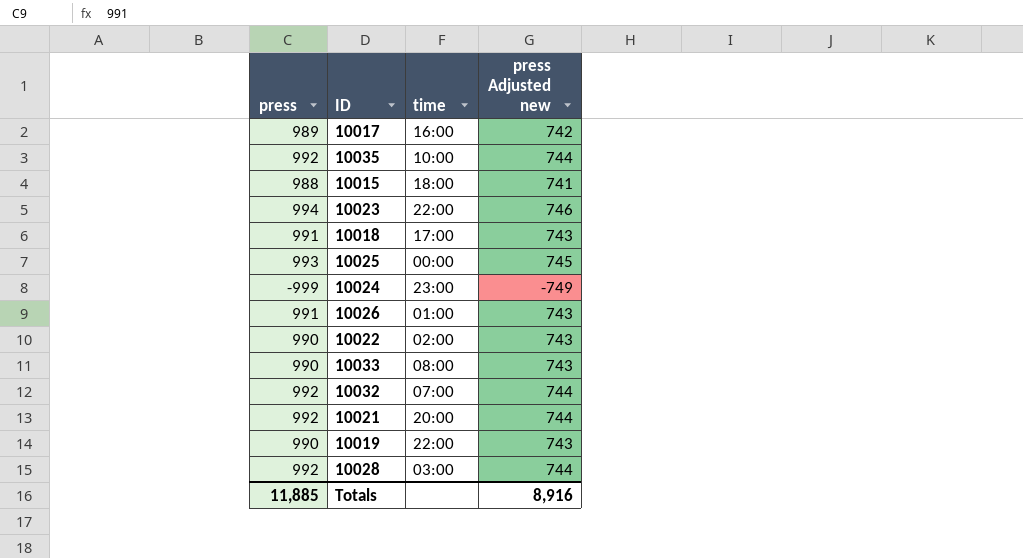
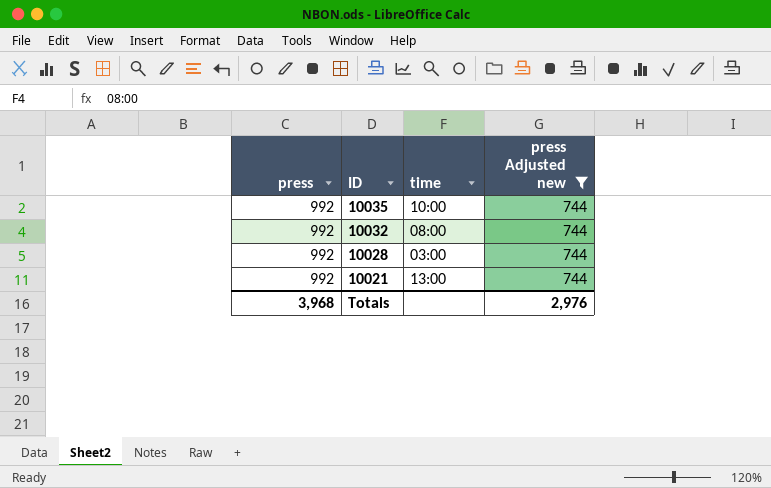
filter: none -> press Adjusted new = 744
row order: none -> ID descending
10032 | time: 07:00 -> 08:00
10021 | time: 20:00 -> 13:00
Totals | press: 11,885 -> 3,968
Totals | press Adjusted new: 8,916 -> 2,976

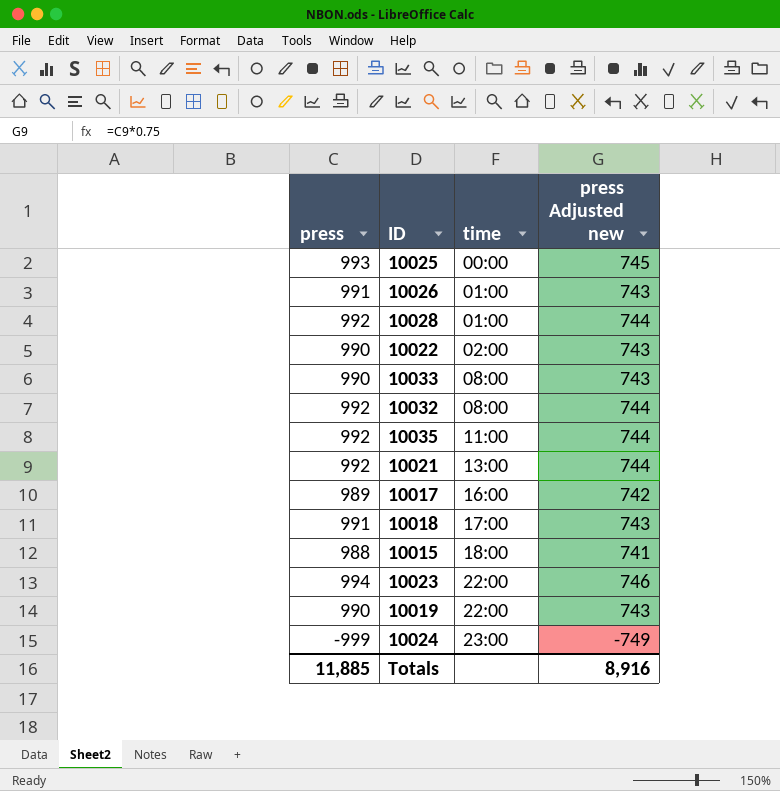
filter: press Adjusted new = 744 -> none
row order: ID descending -> time ascending
10028 | time: 03:00 -> 01:00
10035 | time: 10:00 -> 11:00
Totals | press: 3,968 -> 11,885
Totals | press Adjusted new: 2,976 -> 8,916

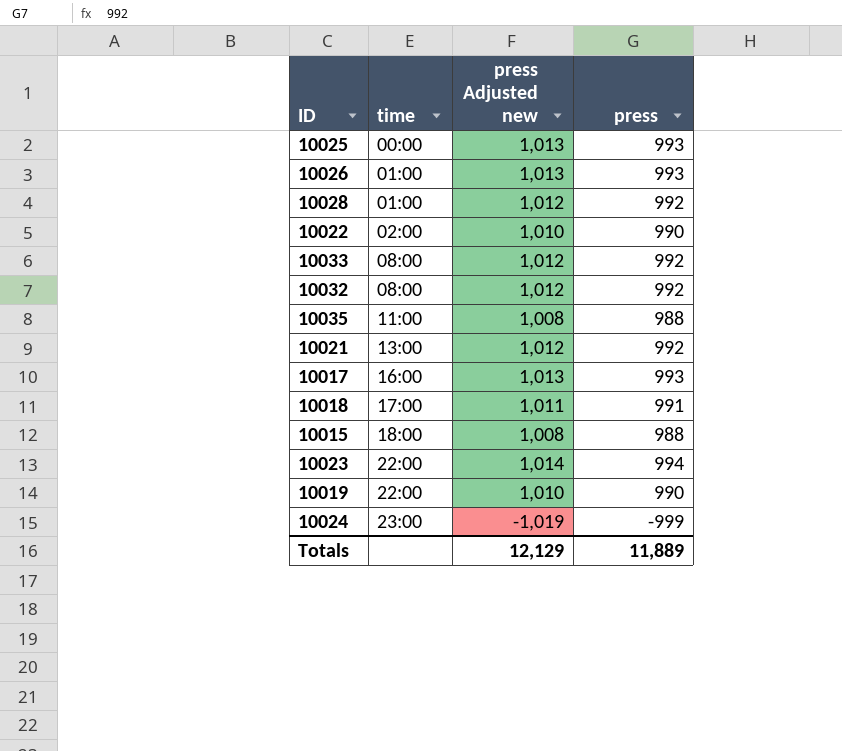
column press Adjusted new | formula: [press] * 0.75 -> [press] * 1.02
column press | position: 1 -> 4
10026 | press: 991 -> 993
10033 | press: 990 -> 992
10035 | press: 992 -> 988
10017 | press: 989 -> 993
Totals | press Adjusted new: 8,916 -> 12,129
Totals | press: 11,885 -> 11,889

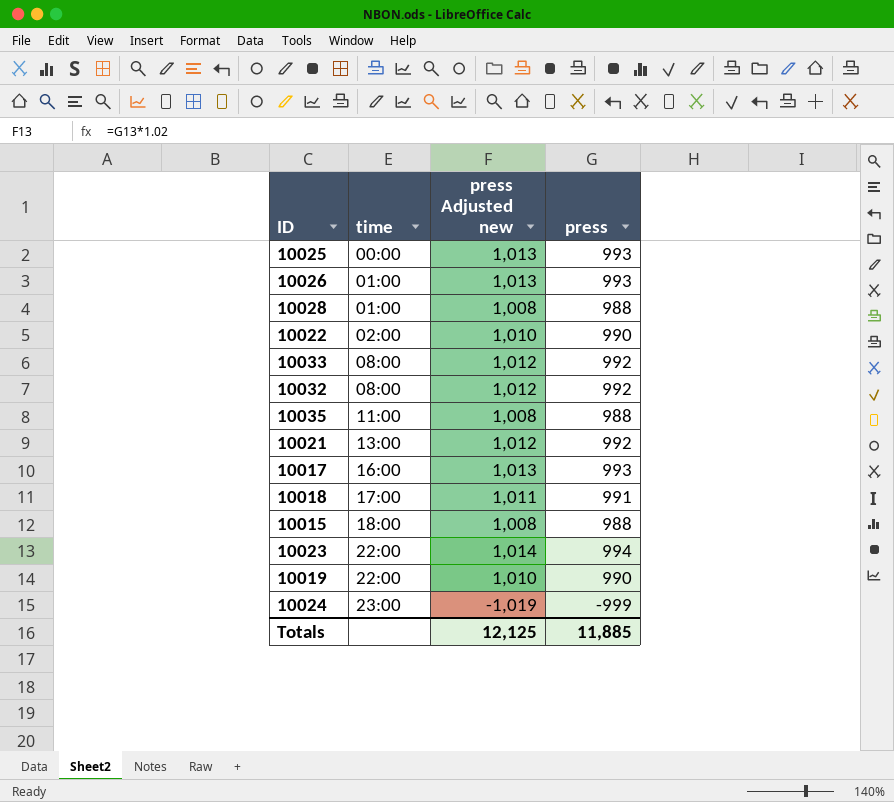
10028 | press Adjusted new: 1,012 -> 1,008
10028 | press: 992 -> 988
Totals | press Adjusted new: 12,129 -> 12,125
Totals | press: 11,889 -> 11,885

